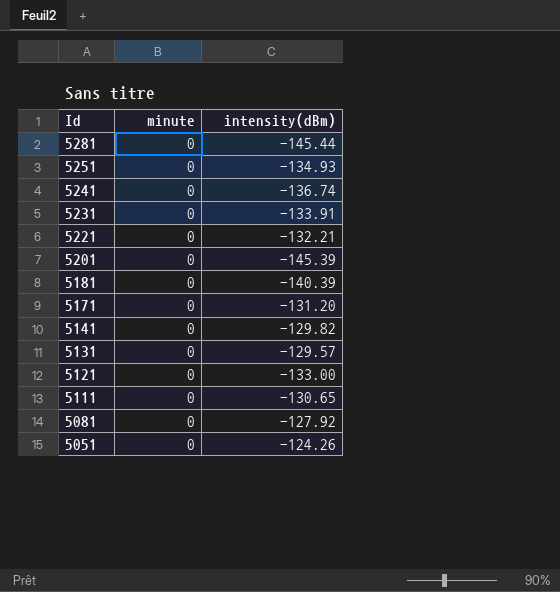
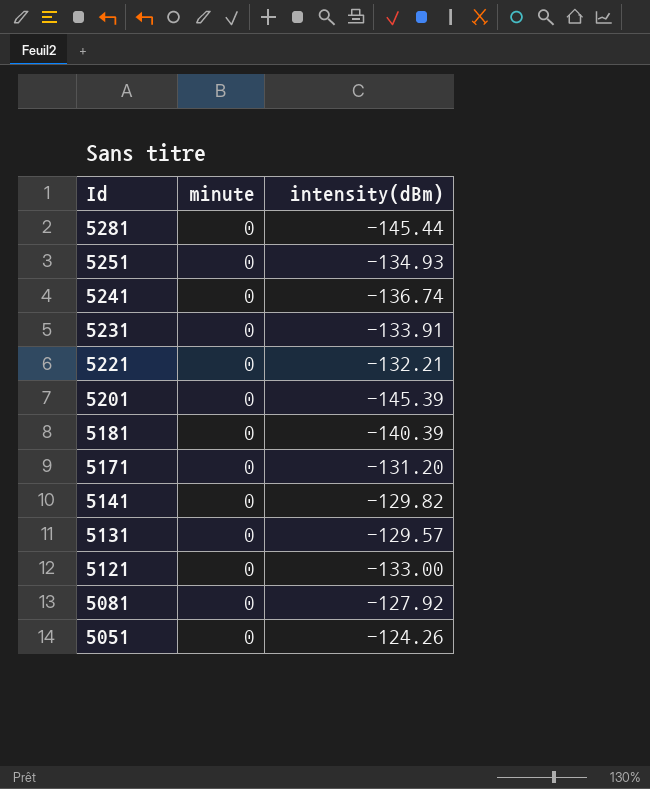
row 5111: 0 | -130.65 -> none

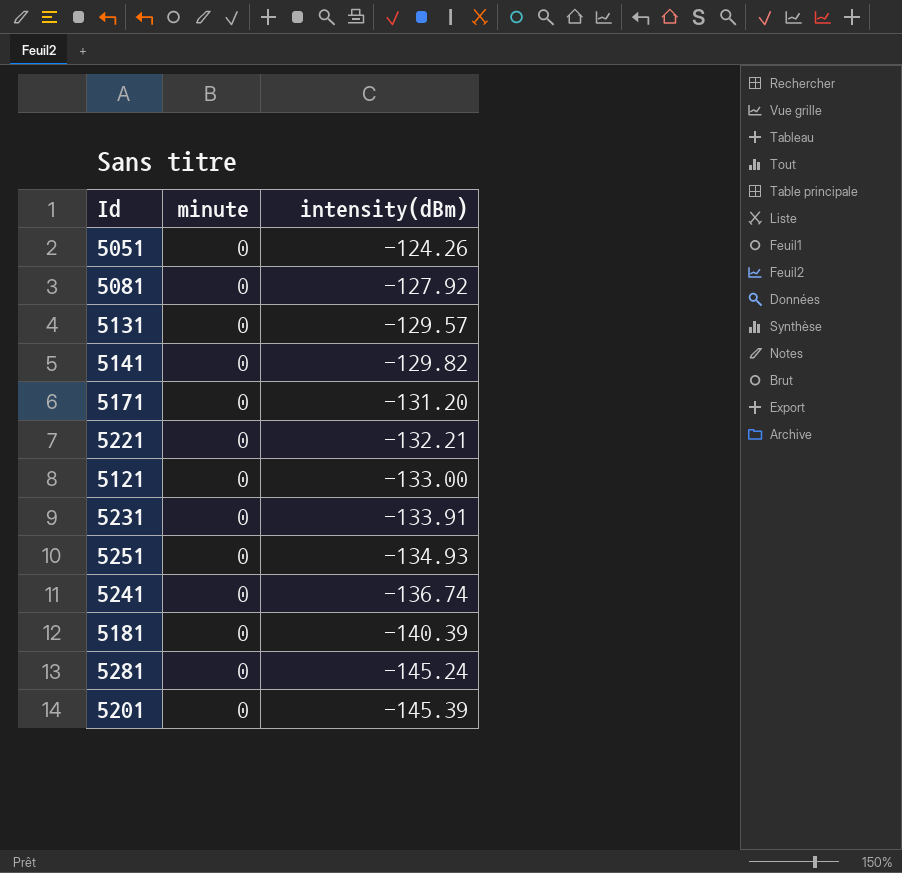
row order: Id descending -> intensity(dBm) descending
5281 | intensity(dBm): -145.44 -> -145.24

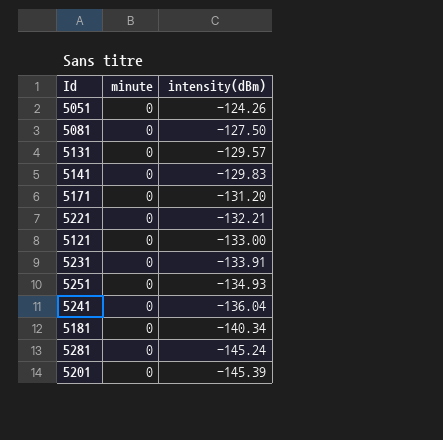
5081 | intensity(dBm): -127.92 -> -127.50
5141 | intensity(dBm): -129.82 -> -129.83
5241 | intensity(dBm): -136.74 -> -136.04
5181 | intensity(dBm): -140.39 -> -140.34

